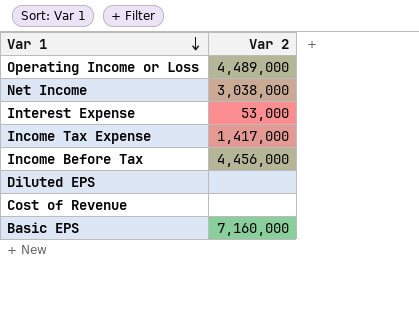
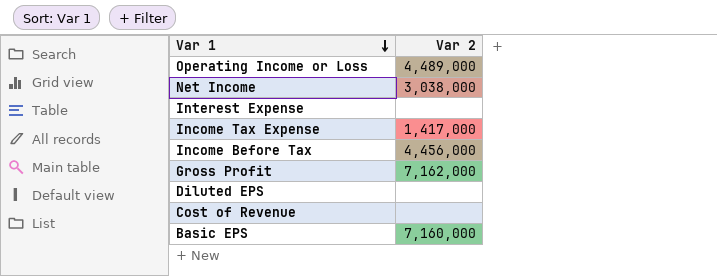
Interest Expense | Var 2: 53,000 -> none
row Gross Profit: none -> 7,162,000

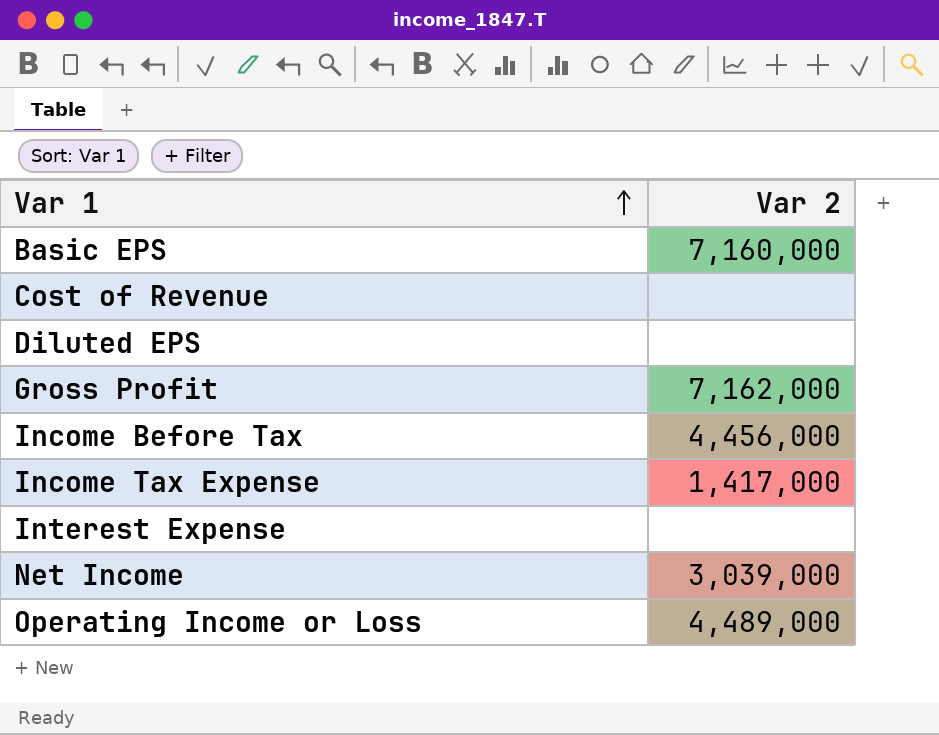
row order: Var 1 descending -> Var 1 ascending
Net Income | Var 2: 3,038,000 -> 3,039,000

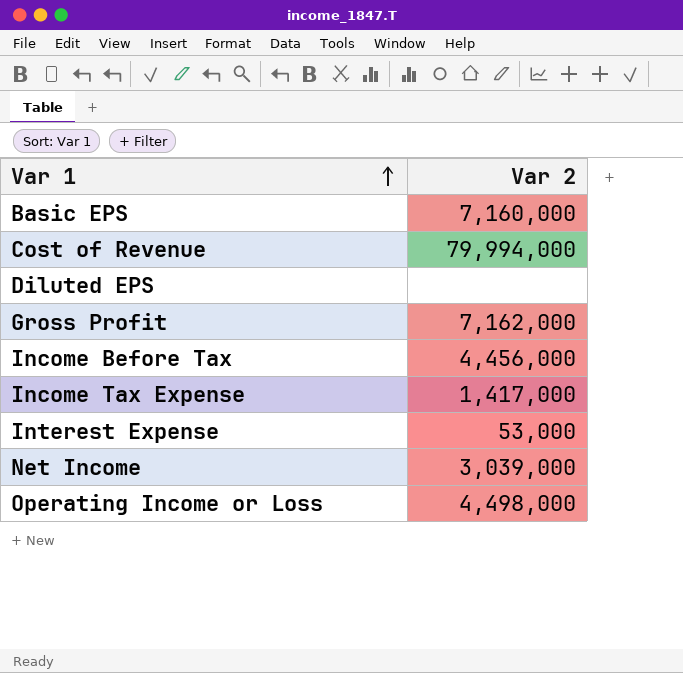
Cost of Revenue | Var 2: none -> 79,994,000
Interest Expense | Var 2: none -> 53,000
Operating Income or Loss | Var 2: 4,489,000 -> 4,498,000

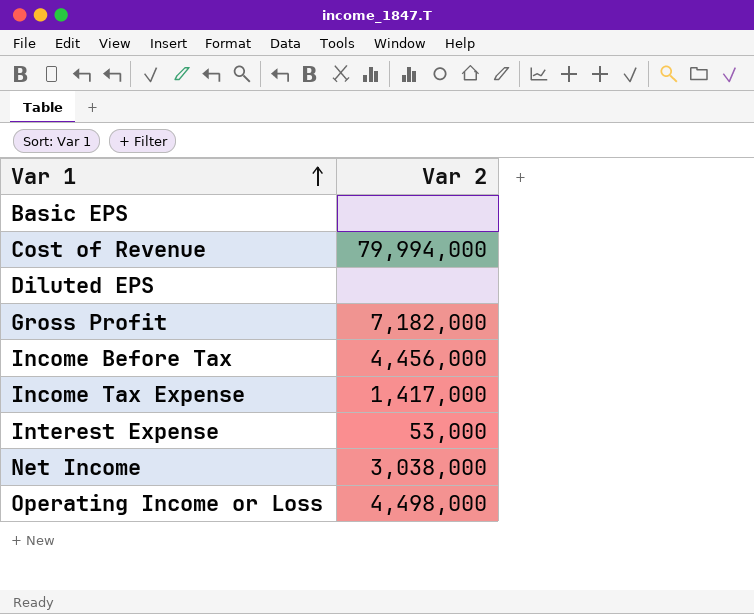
Basic EPS | Var 2: 7,160,000 -> none
Gross Profit | Var 2: 7,162,000 -> 7,182,000
Net Income | Var 2: 3,039,000 -> 3,038,000

